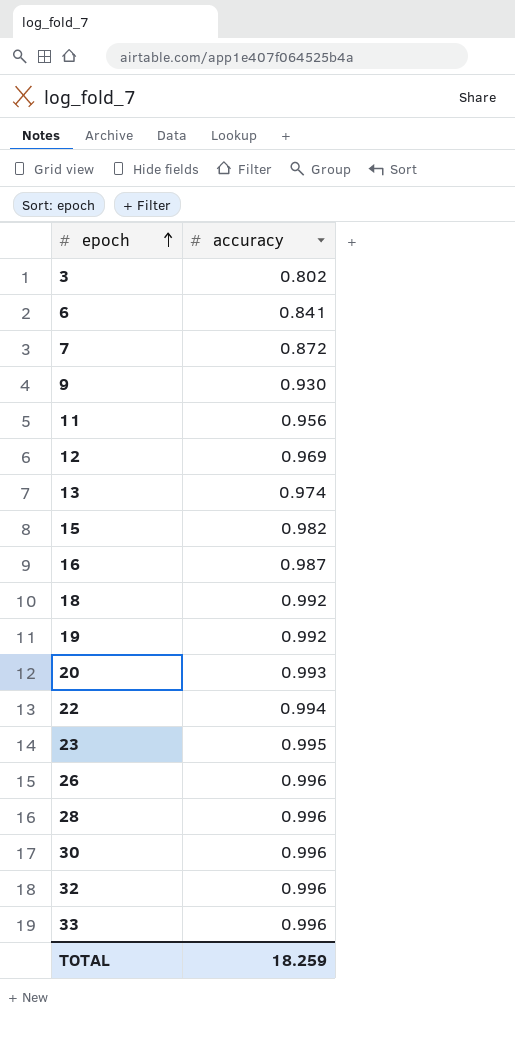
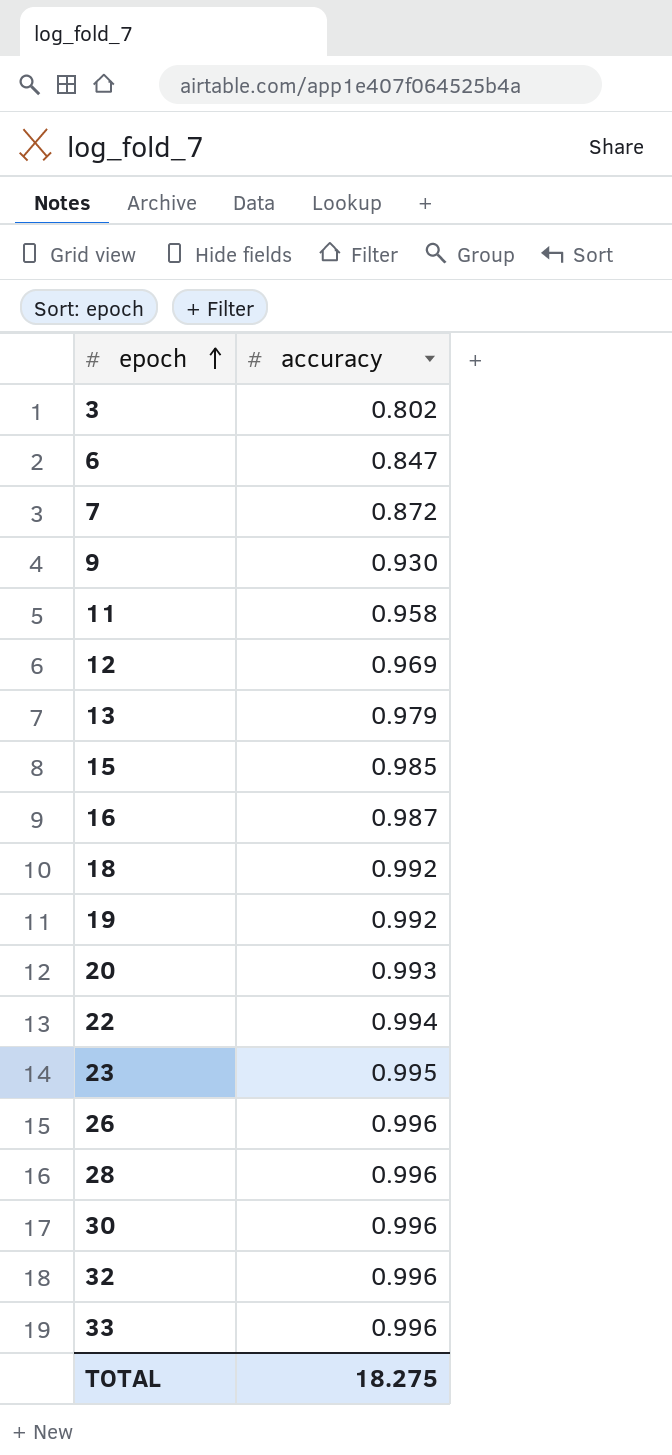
6 | accuracy: 0.841 -> 0.847
11 | accuracy: 0.956 -> 0.958
13 | accuracy: 0.974 -> 0.979
15 | accuracy: 0.982 -> 0.985
TOTAL | accuracy: 18.259 -> 18.275

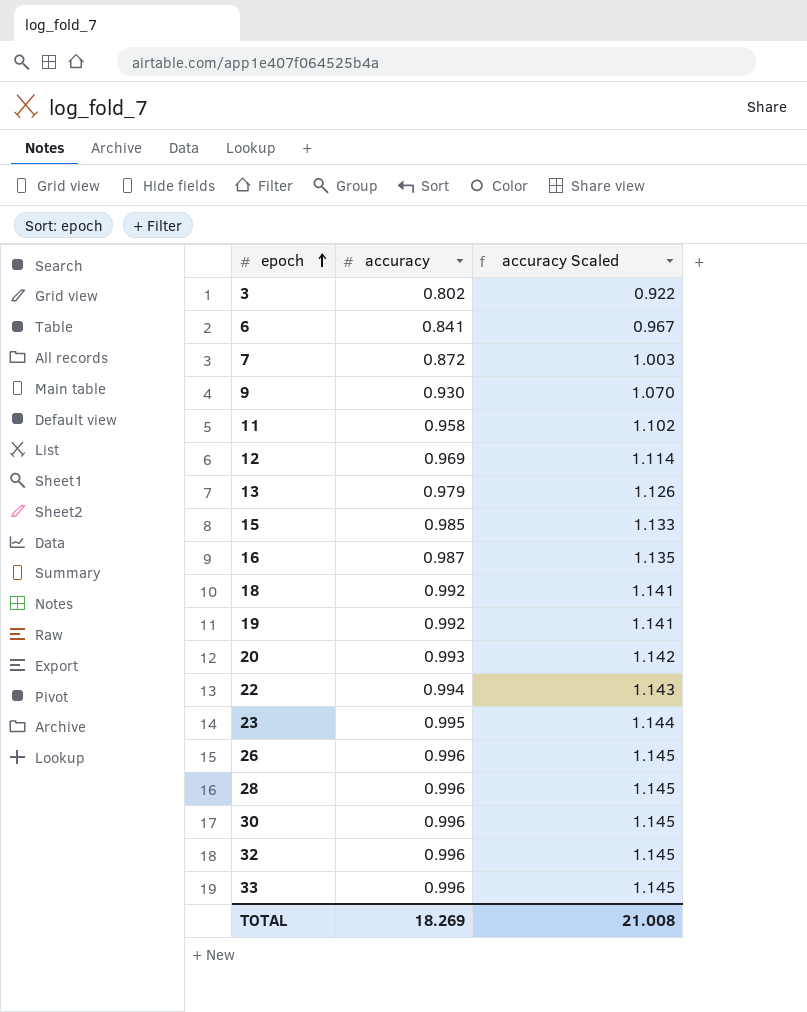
column accuracy Scaled | formula: none -> [accuracy] * 1.15
6 | accuracy: 0.847 -> 0.841
TOTAL | accuracy: 18.275 -> 18.269

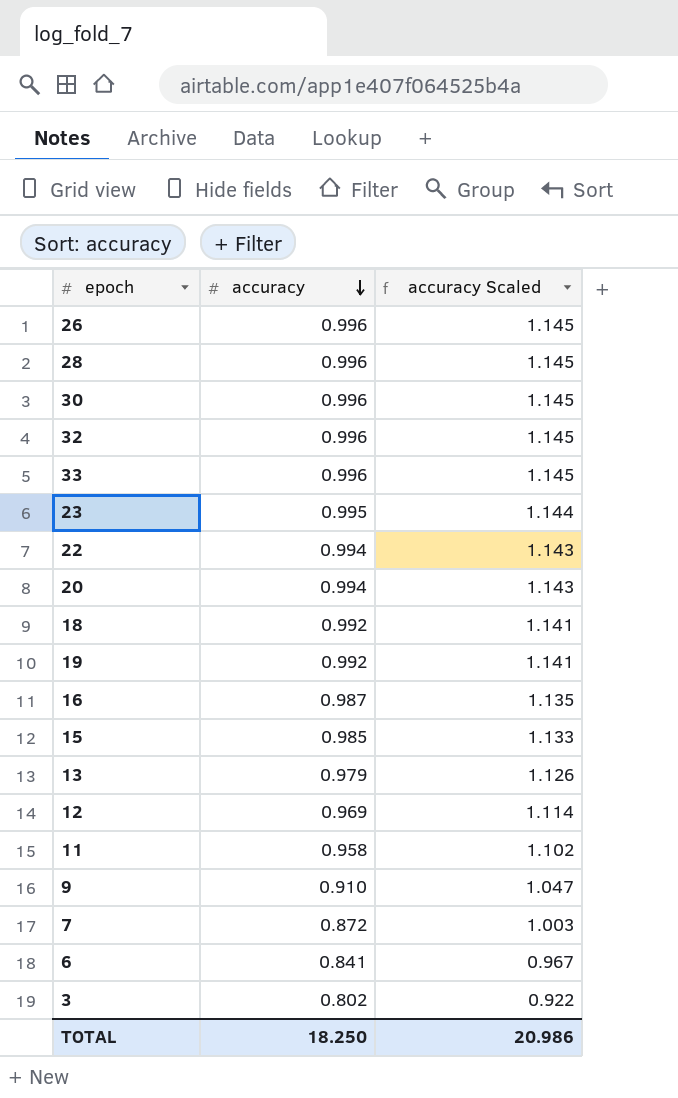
row order: epoch ascending -> accuracy descending
20 | accuracy: 0.993 -> 0.994
20 | accuracy Scaled: 1.142 -> 1.143
9 | accuracy: 0.930 -> 0.910
9 | accuracy Scaled: 1.070 -> 1.047
TOTAL | accuracy: 18.269 -> 18.250
TOTAL | accuracy Scaled: 21.008 -> 20.986

